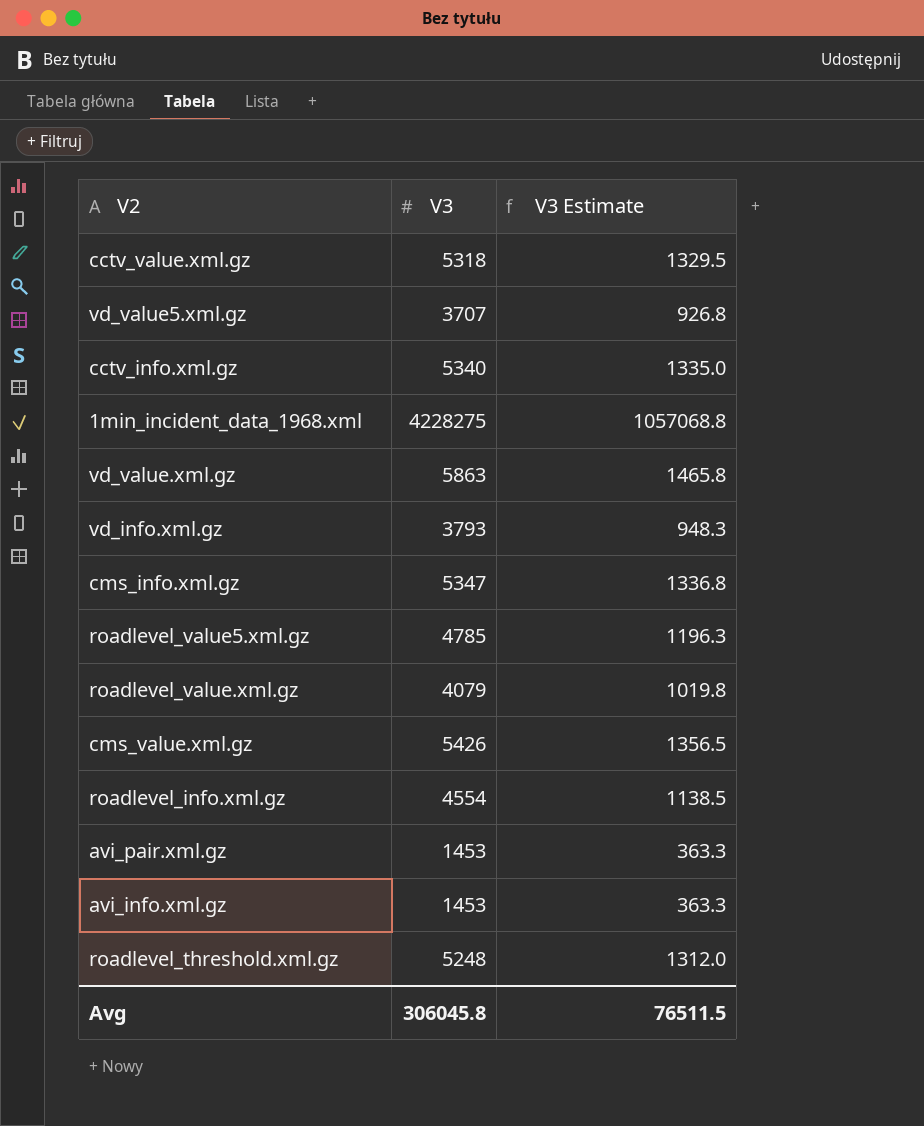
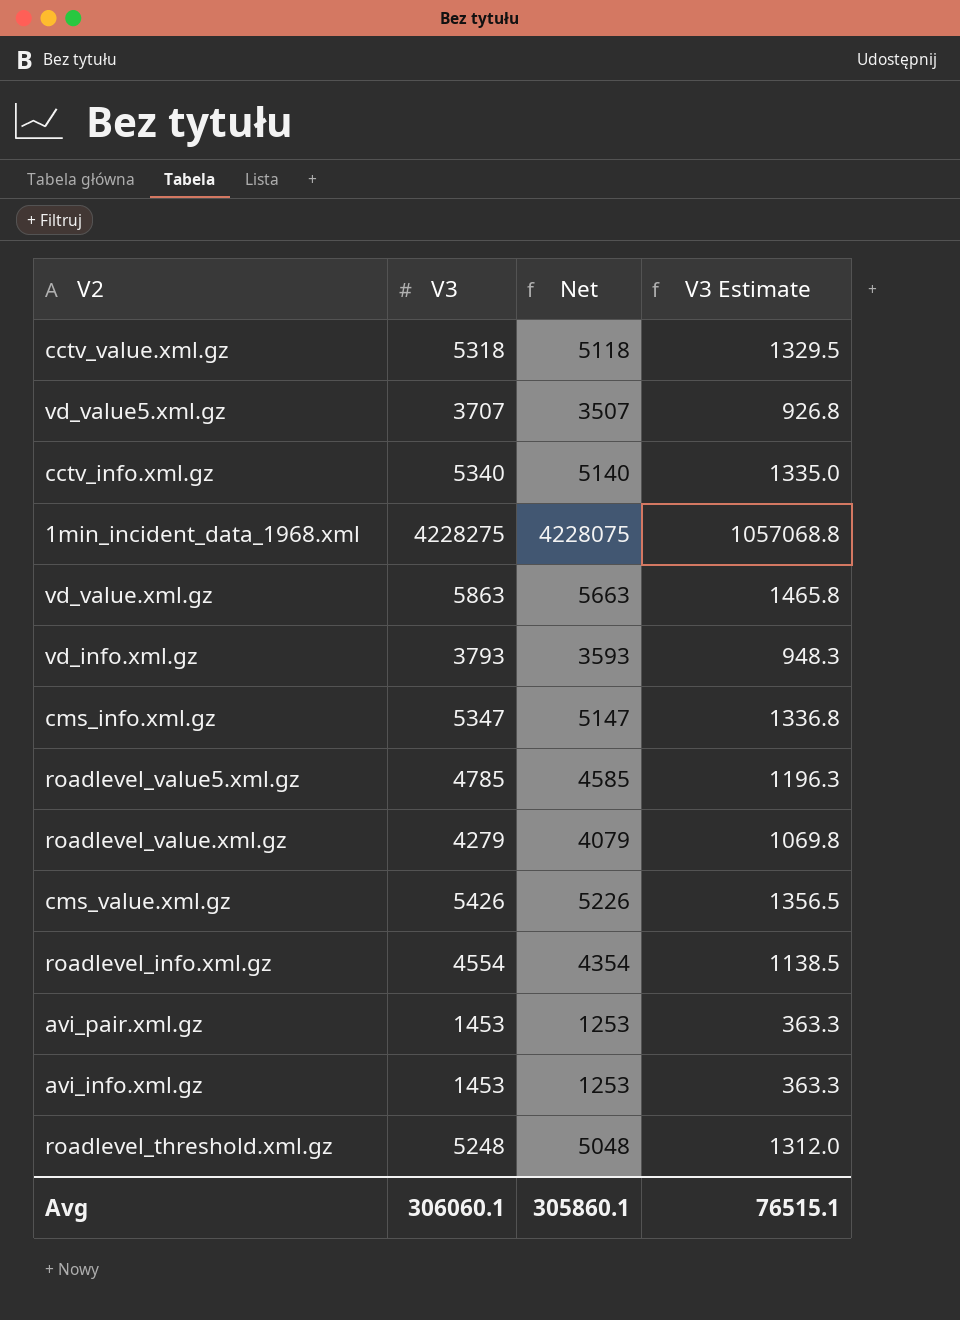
column Net | formula: none -> [V3] - 200
roadlevel_value.xml.gz | V3: 4079 -> 4279
roadlevel_value.xml.gz | V3 Estimate: 1019.8 -> 1069.8
Avg | V3: 306045.8 -> 306060.1
Avg | V3 Estimate: 76511.5 -> 76515.1

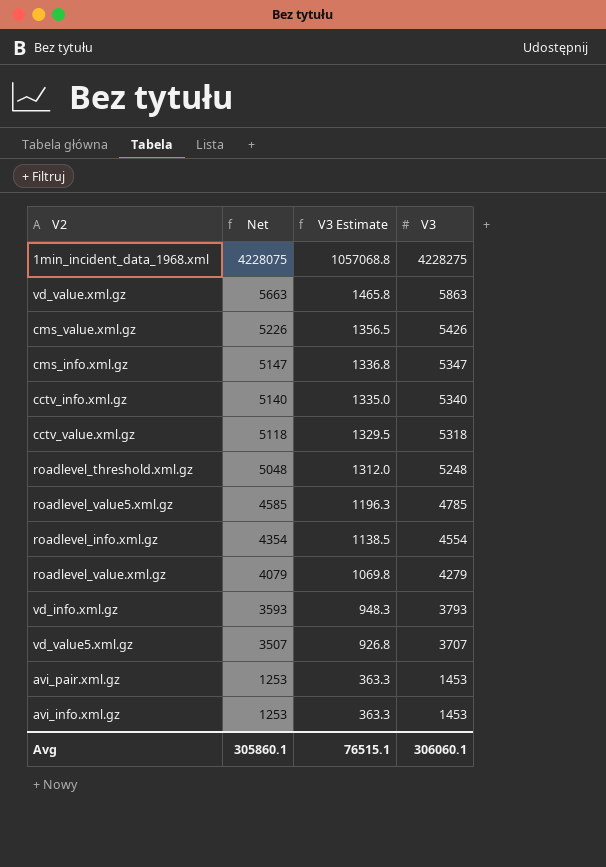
row order: none -> Net descending
column V3 | position: 2 -> 4

